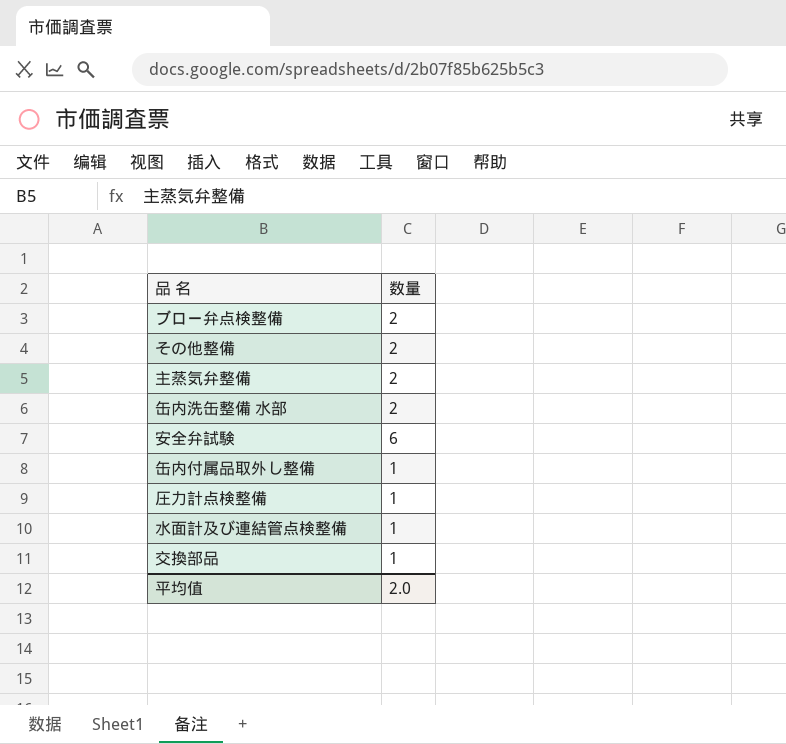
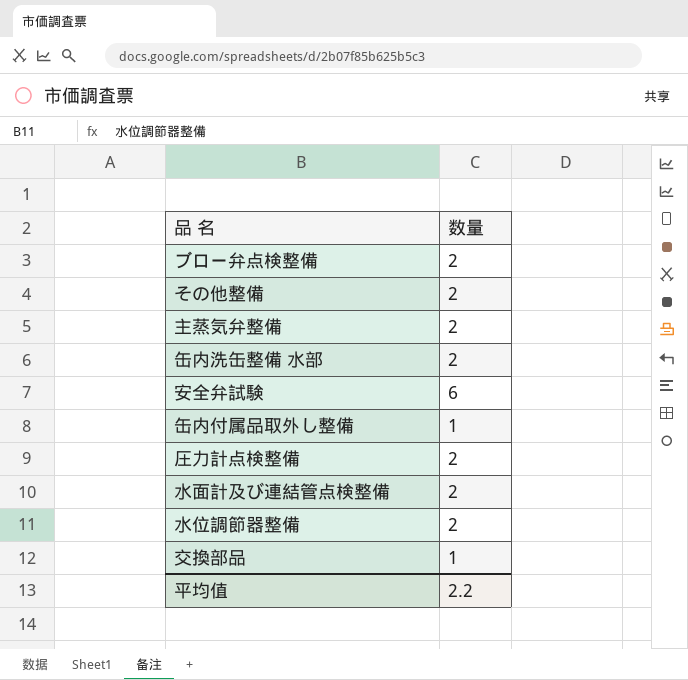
圧力計点検整備 | 数量: 1 -> 2
水面計及び連結管点検整備 | 数量: 1 -> 2
row 水位調節器整備: none -> 2
平均值 | 数量: 2.0 -> 2.2

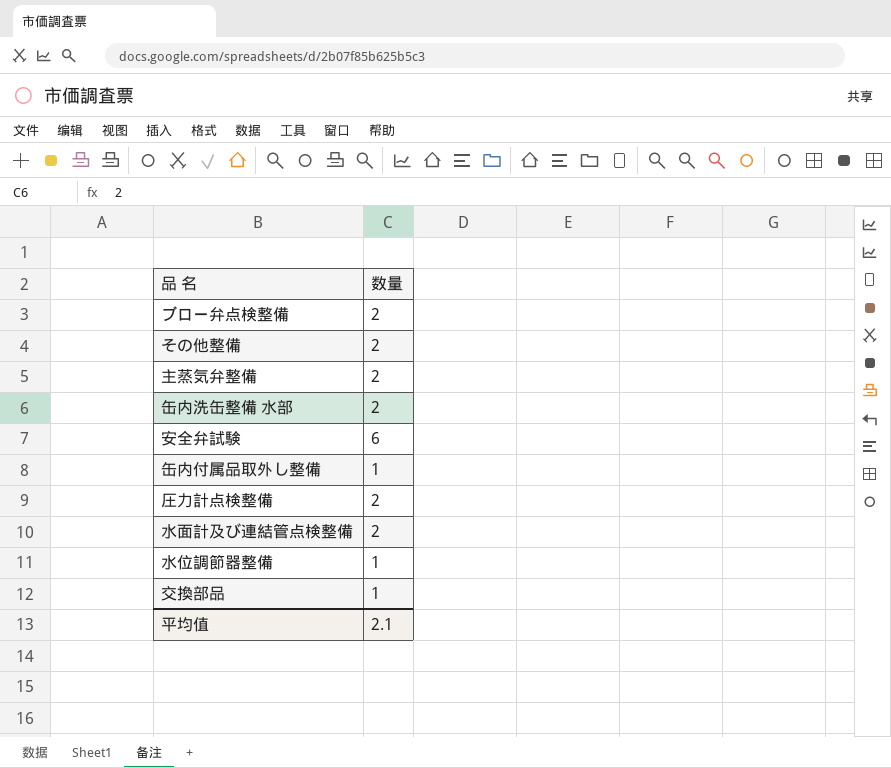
水位調節器整備 | 数量: 2 -> 1
平均值 | 数量: 2.2 -> 2.1

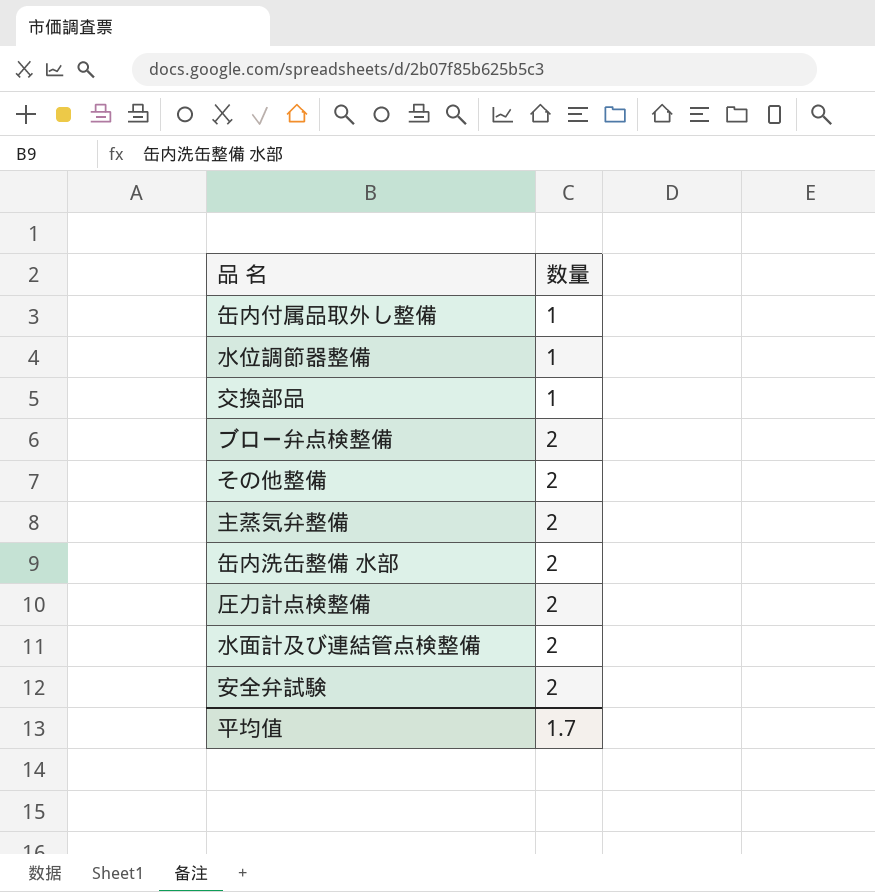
row order: none -> 数量 ascending
安全弁試験 | 数量: 6 -> 2
平均值 | 数量: 2.1 -> 1.7

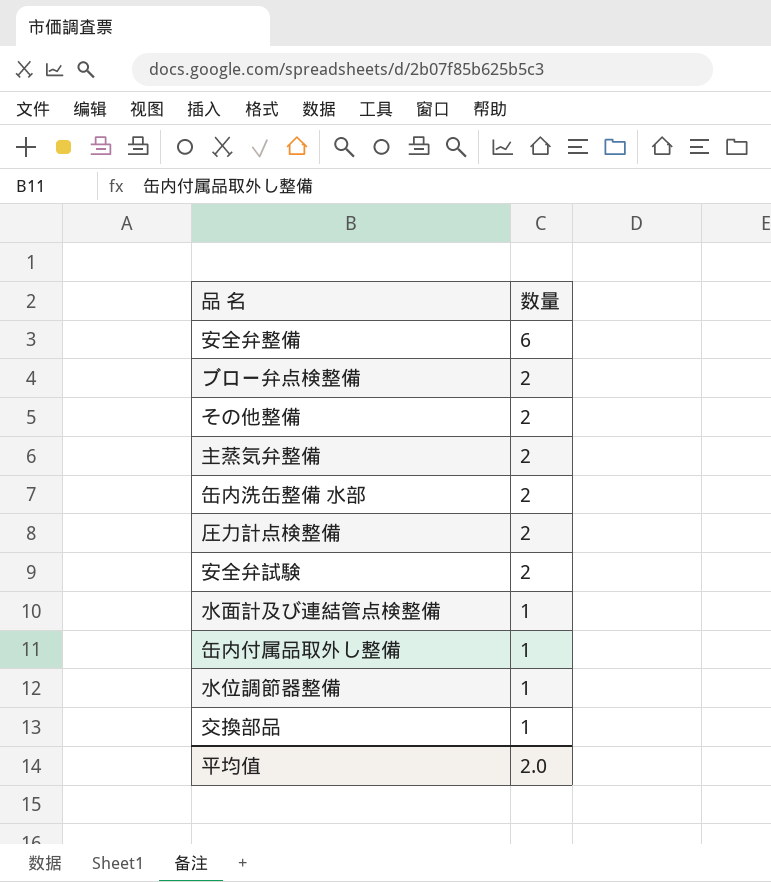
row order: 数量 ascending -> 数量 descending
row 安全弁整備: none -> 6
水面計及び連結管点検整備 | 数量: 2 -> 1
平均值 | 数量: 1.7 -> 2.0

